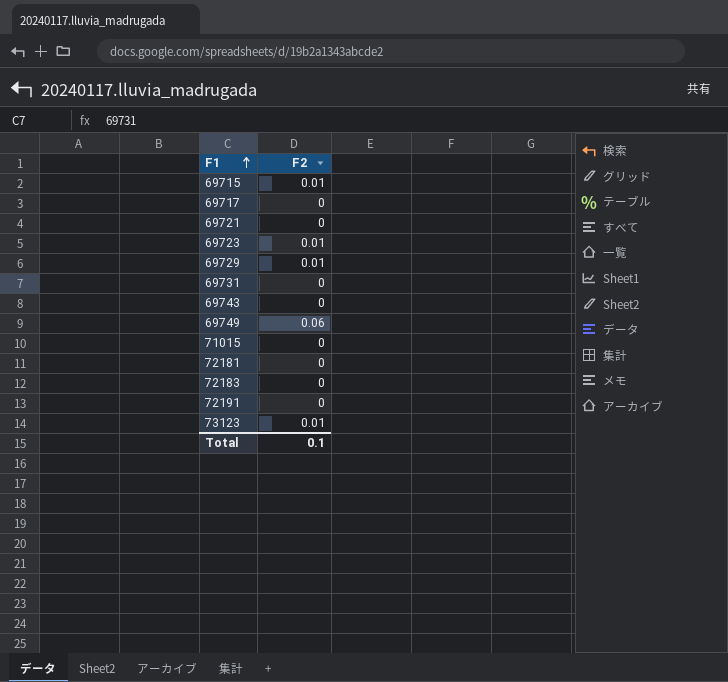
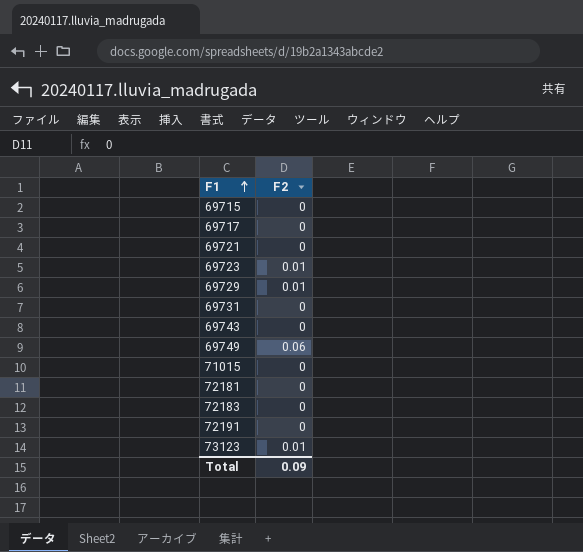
69715 | F2: 0.01 -> 0
Total | F2: 0.1 -> 0.09

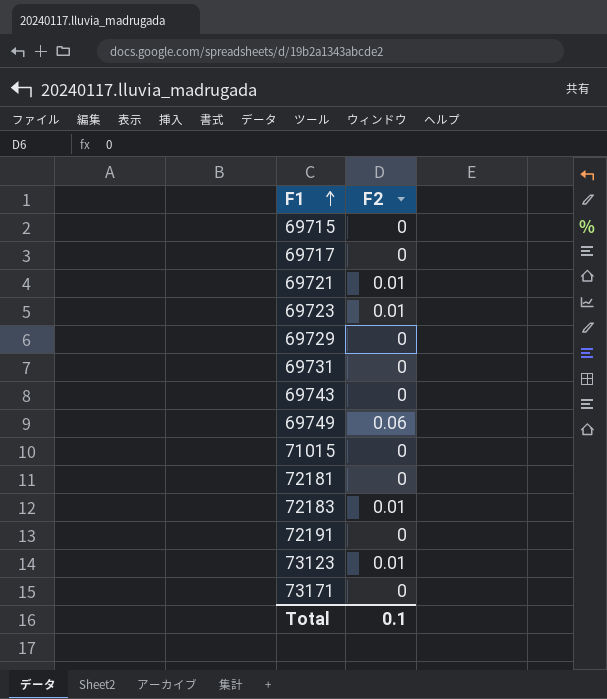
69721 | F2: 0 -> 0.01
69729 | F2: 0.01 -> 0
72183 | F2: 0 -> 0.01
row 73171: none -> 0
Total | F2: 0.09 -> 0.1

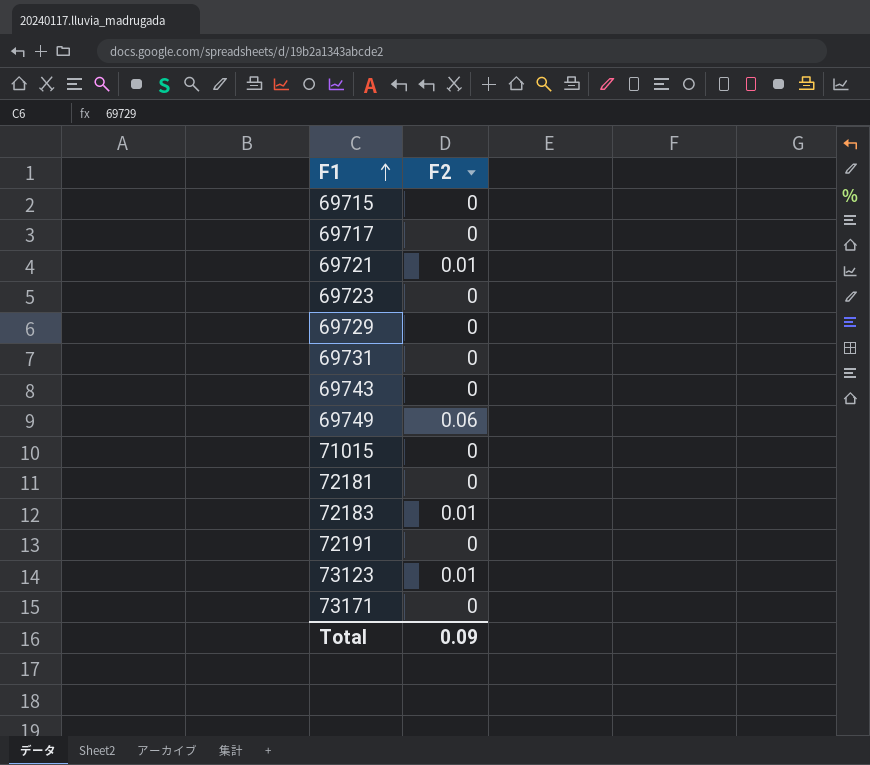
69723 | F2: 0.01 -> 0
Total | F2: 0.1 -> 0.09

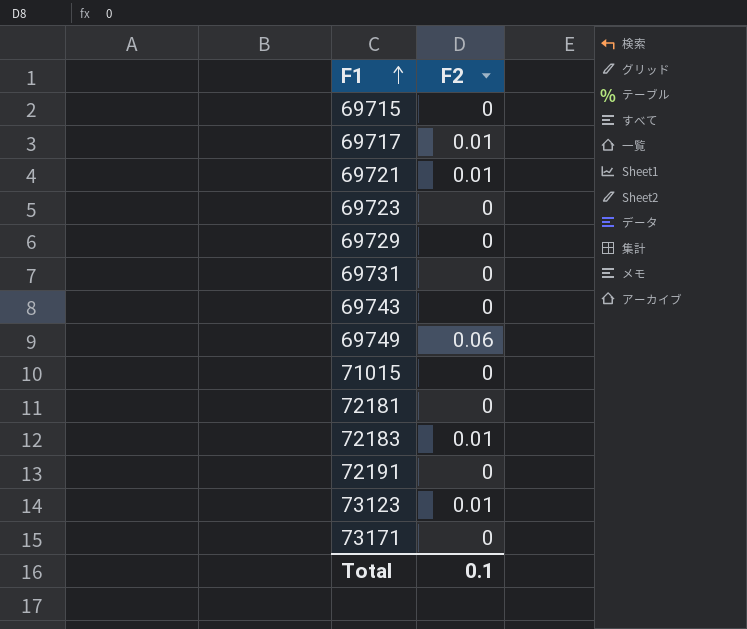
69717 | F2: 0 -> 0.01
Total | F2: 0.09 -> 0.1

